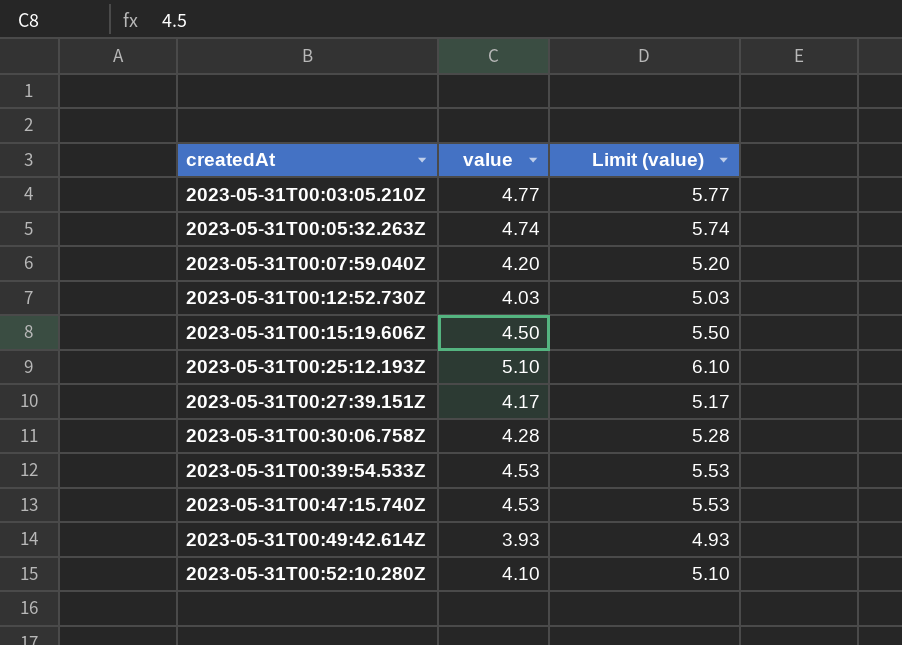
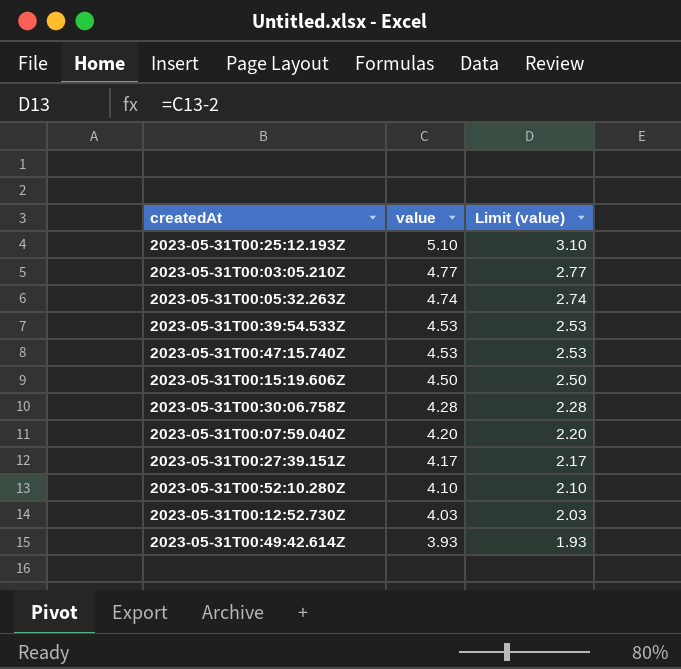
row order: createdAt ascending -> value descending
column Limit (value) | formula: [value] + 1 -> [value] - 2

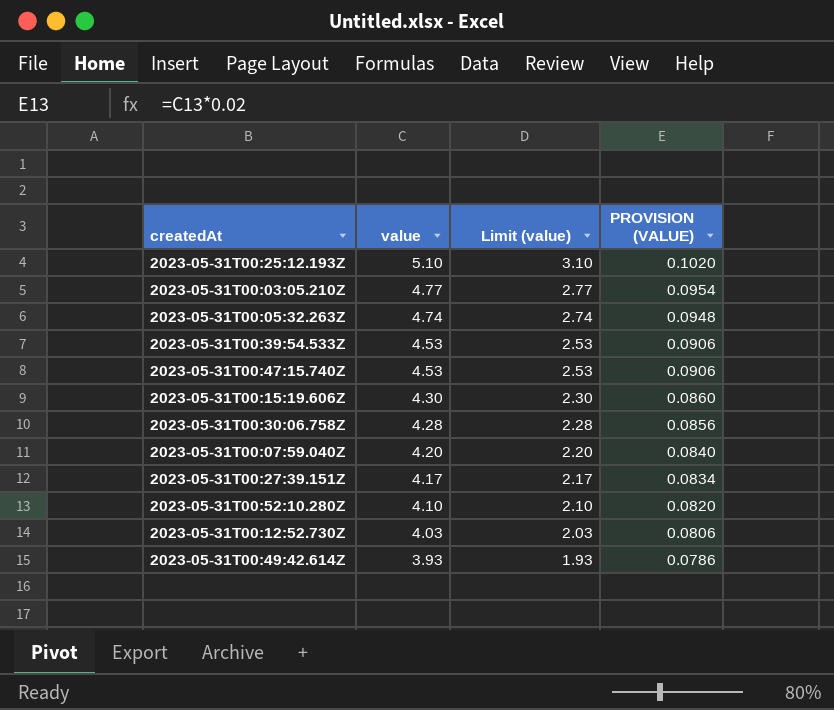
column PROVISION (VALUE) | formula: none -> [value] * 0.02
2023-05-31T00:15:19.606Z | value: 4.50 -> 4.30
2023-05-31T00:15:19.606Z | Limit (value): 2.50 -> 2.30

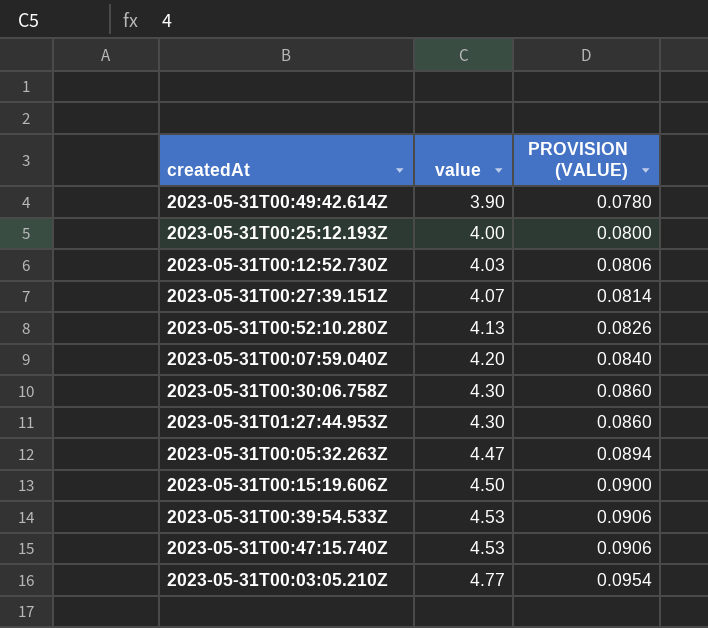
row order: value descending -> value ascending
column Limit (value) | formula: [value] - 2 -> none
2023-05-31T00:49:42.614Z | value: 3.93 -> 3.90
2023-05-31T00:49:42.614Z | PROVISION (VALUE): 0.0786 -> 0.0780
2023-05-31T00:25:12.193Z | value: 5.10 -> 4.00
2023-05-31T00:25:12.193Z | PROVISION (VALUE): 0.1020 -> 0.0800
2023-05-31T00:27:39.151Z | value: 4.17 -> 4.07
2023-05-31T00:27:39.151Z | PROVISION (VALUE): 0.0834 -> 0.0814
2023-05-31T00:52:10.280Z | value: 4.10 -> 4.13
2023-05-31T00:52:10.280Z | PROVISION (VALUE): 0.0820 -> 0.0826
2023-05-31T00:30:06.758Z | value: 4.28 -> 4.30
2023-05-31T00:30:06.758Z | PROVISION (VALUE): 0.0856 -> 0.0860
row 2023-05-31T01:27:44.953Z: none -> 4.30 | 0.0860
2023-05-31T00:05:32.263Z | value: 4.74 -> 4.47
2023-05-31T00:05:32.263Z | PROVISION (VALUE): 0.0948 -> 0.0894
2023-05-31T00:15:19.606Z | value: 4.30 -> 4.50
2023-05-31T00:15:19.606Z | PROVISION (VALUE): 0.0860 -> 0.0900

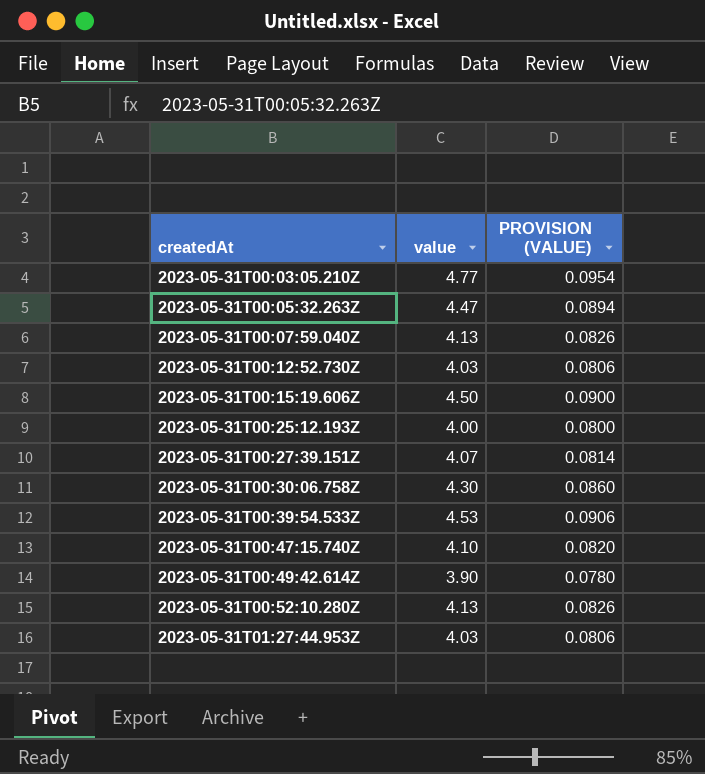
row order: value ascending -> createdAt ascending
2023-05-31T00:07:59.040Z | value: 4.20 -> 4.13
2023-05-31T00:07:59.040Z | PROVISION (VALUE): 0.0840 -> 0.0826
2023-05-31T00:47:15.740Z | value: 4.53 -> 4.10
2023-05-31T00:47:15.740Z | PROVISION (VALUE): 0.0906 -> 0.0820
2023-05-31T01:27:44.953Z | value: 4.30 -> 4.03
2023-05-31T01:27:44.953Z | PROVISION (VALUE): 0.0860 -> 0.0806

